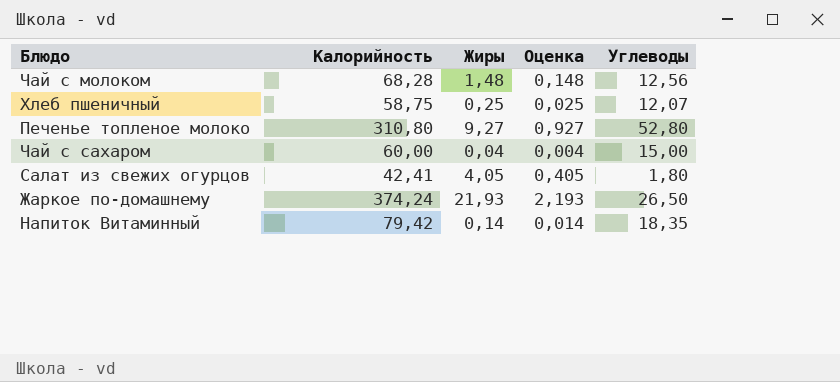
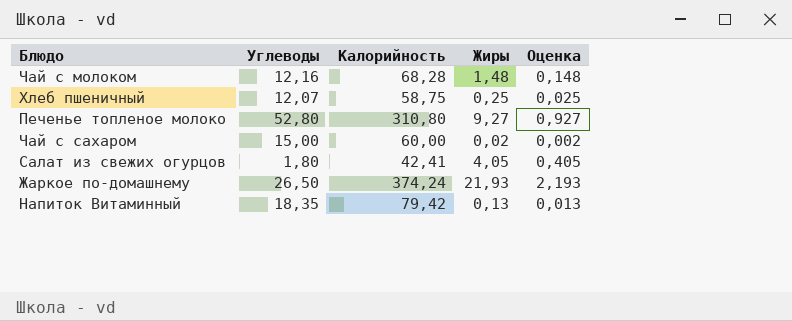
column Углеводы | position: 5 -> 2
Чай с молоком | Углеводы: 12,56 -> 12,16
Чай с сахаром | Жиры: 0,04 -> 0,02
Чай с сахаром | Оценка: 0,004 -> 0,002
Напиток Витаминный | Жиры: 0,14 -> 0,13
Напиток Витаминный | Оценка: 0,014 -> 0,013

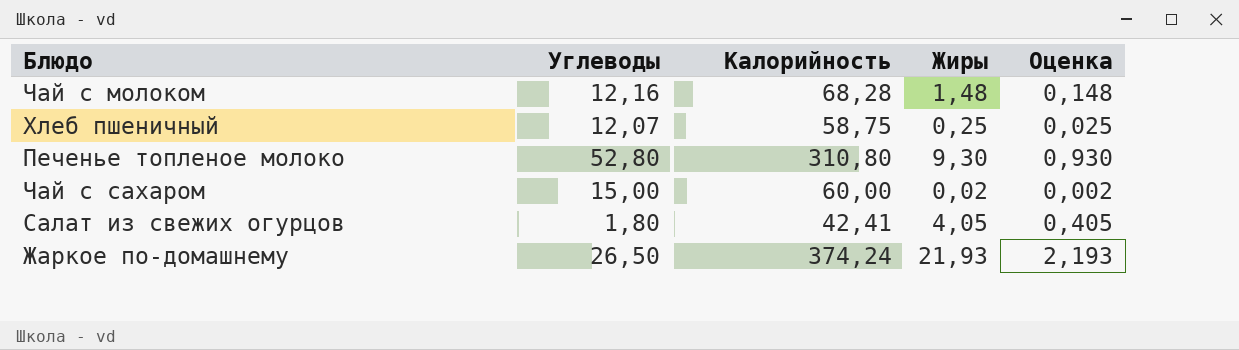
row Напиток Витаминный: 18,35 | 79,42 | 0,13 | 0,013 -> none
Печенье топленое молоко | Жиры: 9,27 -> 9,30
Печенье топленое молоко | Оценка: 0,927 -> 0,930

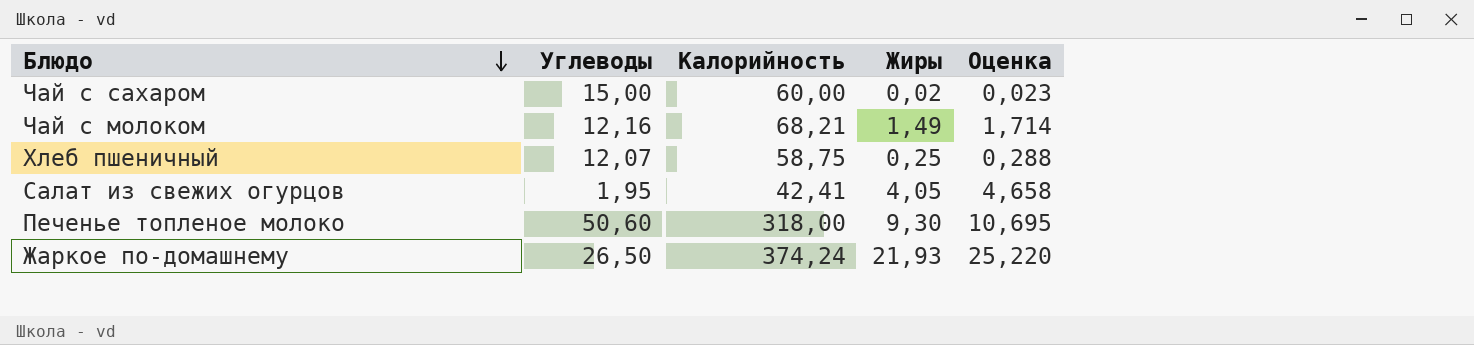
row order: none -> Блюдо descending
column Оценка | formula: [Жиры] * 0,1 -> [Жиры] * 1,15
Чай с молоком | Калорийность: 68,28 -> 68,21
Чай с молоком | Жиры: 1,48 -> 1,49
Салат из свежих огурцов | Углеводы: 1,80 -> 1,95
Печенье топленое молоко | Углеводы: 52,80 -> 50,60
Печенье топленое молоко | Калорийность: 310,80 -> 318,00

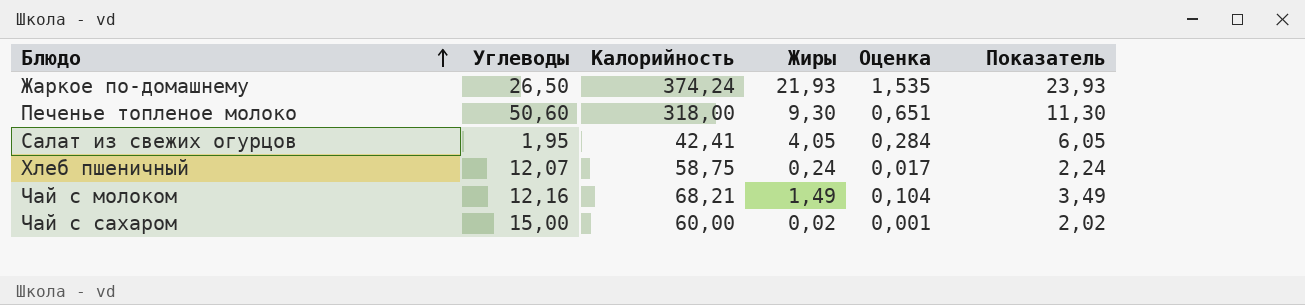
row order: Блюдо descending -> Блюдо ascending
column Оценка | formula: [Жиры] * 1,15 -> [Жиры] * 0,07
column Показатель | formula: none -> [Жиры] + 2
Хлеб пшеничный | Жиры: 0,25 -> 0,24

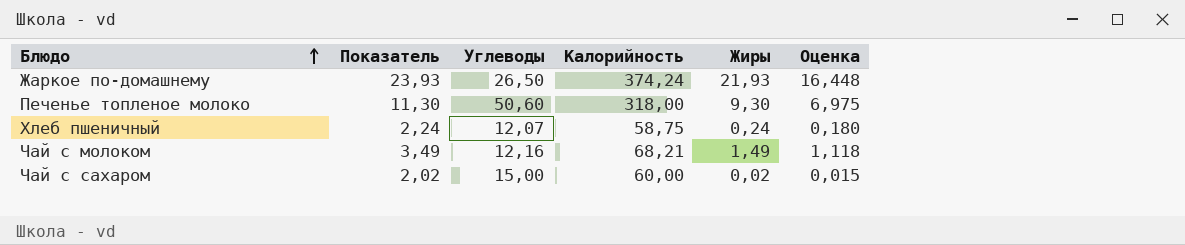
column Показатель | position: 6 -> 2
column Оценка | formula: [Жиры] * 0,07 -> [Жиры] * 0,75
row Салат из свежих огурцов: 1,95 | 42,41 | 4,05 | 0,284 | 6,05 -> none

